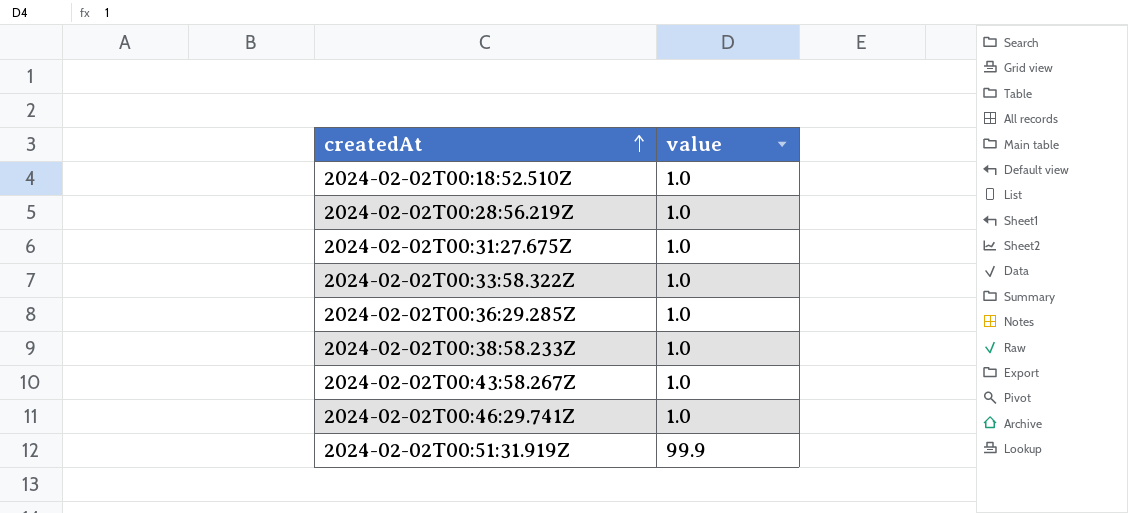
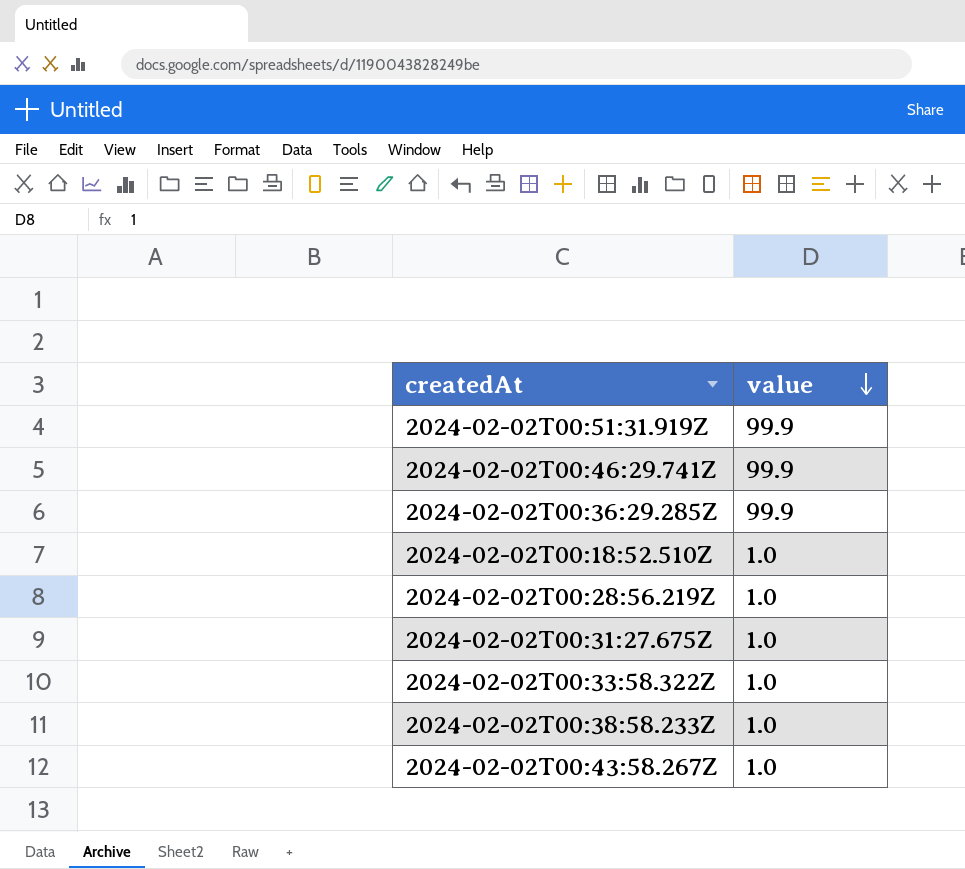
row order: createdAt ascending -> value descending
2024-02-02T00:46:29.741Z | value: 1.0 -> 99.9
2024-02-02T00:36:29.285Z | value: 1.0 -> 99.9

